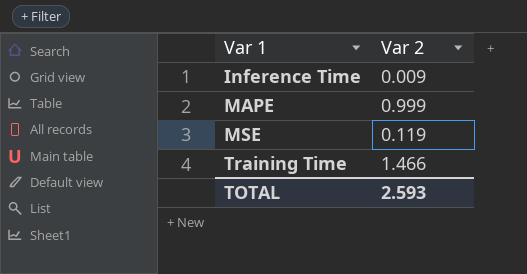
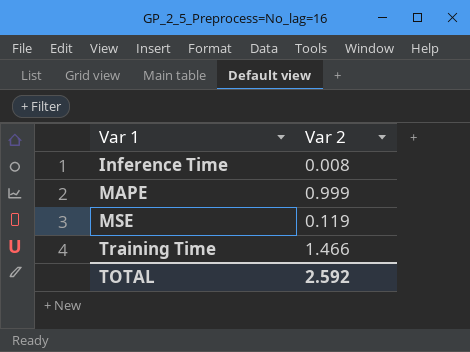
Inference Time | Var 2: 0.009 -> 0.008
TOTAL | Var 2: 2.593 -> 2.592

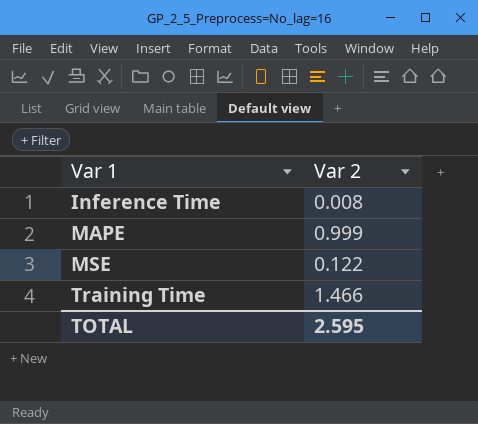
MSE | Var 2: 0.119 -> 0.122
TOTAL | Var 2: 2.592 -> 2.595

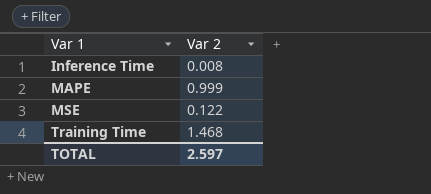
Training Time | Var 2: 1.466 -> 1.468
TOTAL | Var 2: 2.595 -> 2.597

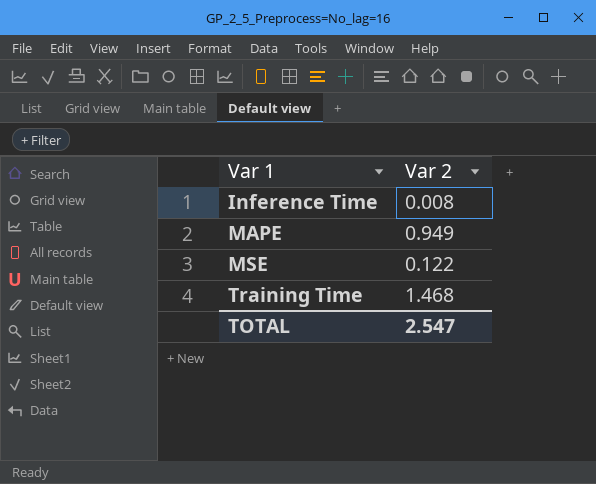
MAPE | Var 2: 0.999 -> 0.949
TOTAL | Var 2: 2.597 -> 2.547

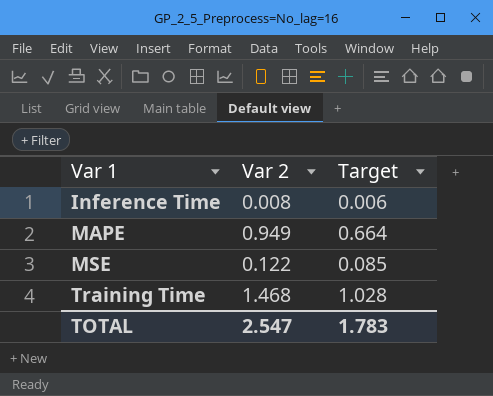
column Target | formula: none -> [Var 2] * 0.7

